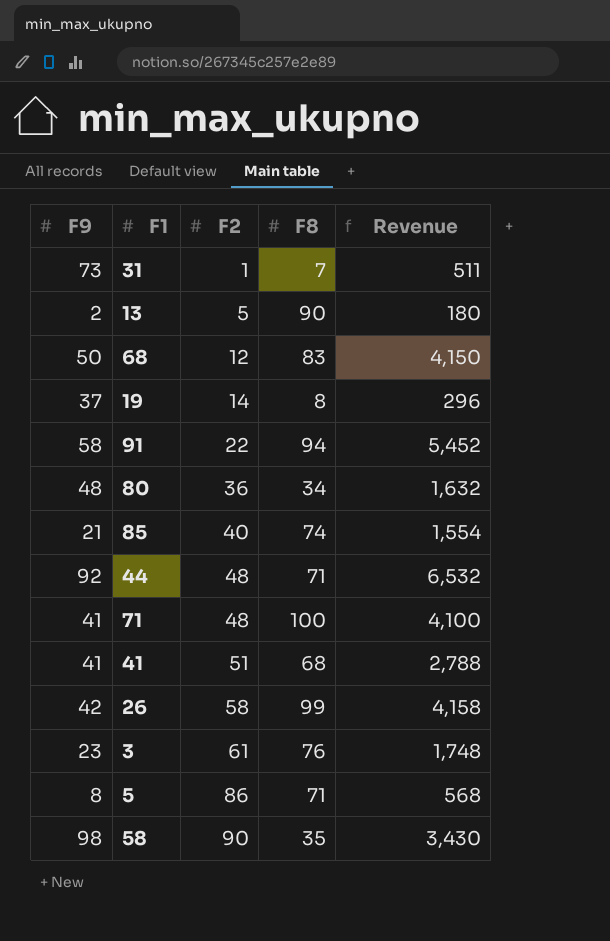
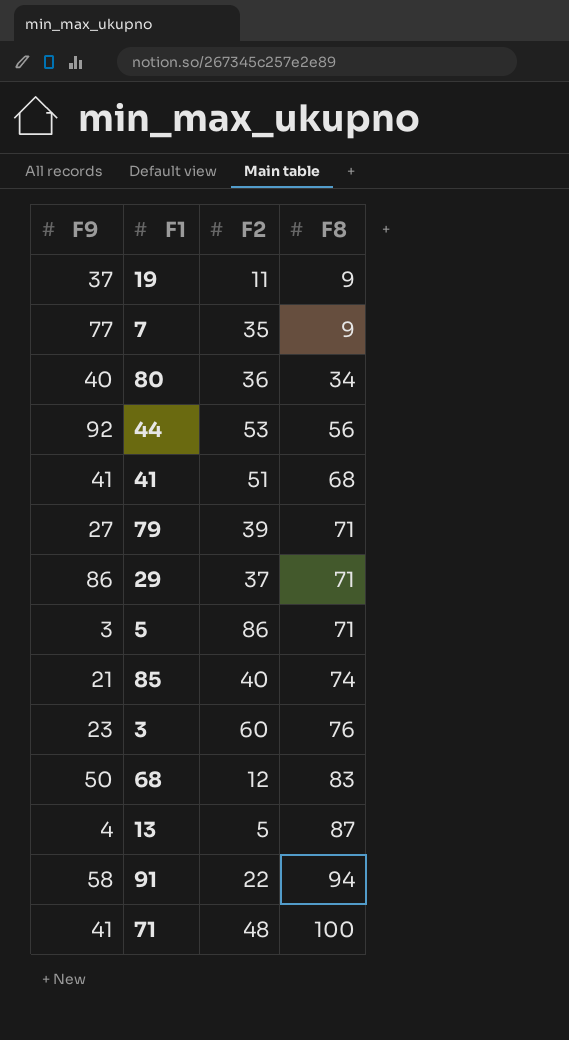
row order: F2 ascending -> F8 ascending
column Revenue | formula: [F9] * [F8] -> none
row 31: 73 | 1 | 7 | 511 -> none
row 26: 42 | 58 | 99 | 4,158 -> none
row 58: 98 | 90 | 35 | 3,430 -> none
19 | F2: 14 -> 11
19 | F8: 8 -> 9
row 7: none -> 77 | 35 | 9
80 | F9: 48 -> 40
44 | F2: 48 -> 53
44 | F8: 71 -> 56
row 79: none -> 27 | 39 | 71
row 29: none -> 86 | 37 | 71
5 | F9: 8 -> 3
3 | F2: 61 -> 60
13 | F9: 2 -> 4
13 | F8: 90 -> 87

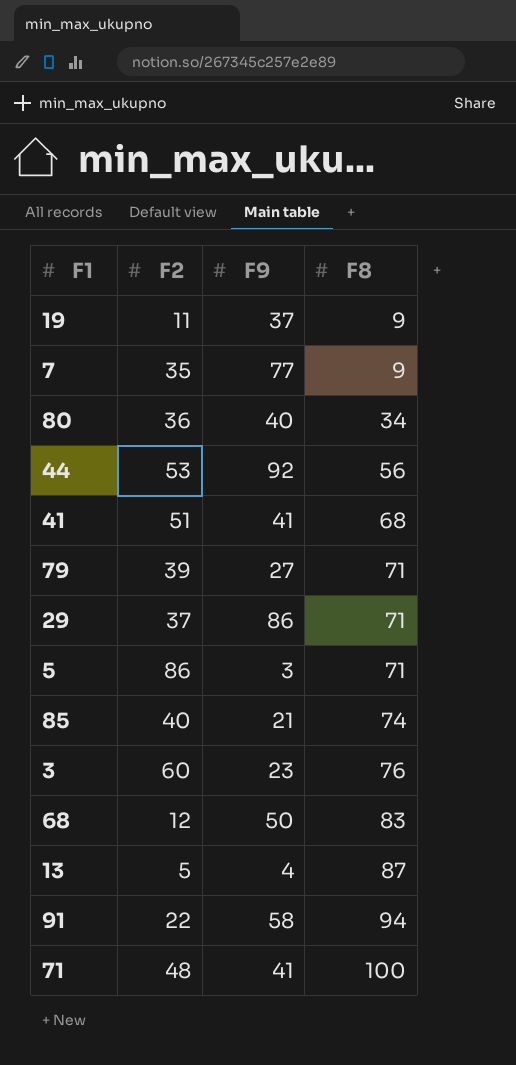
column F9 | position: 1 -> 3

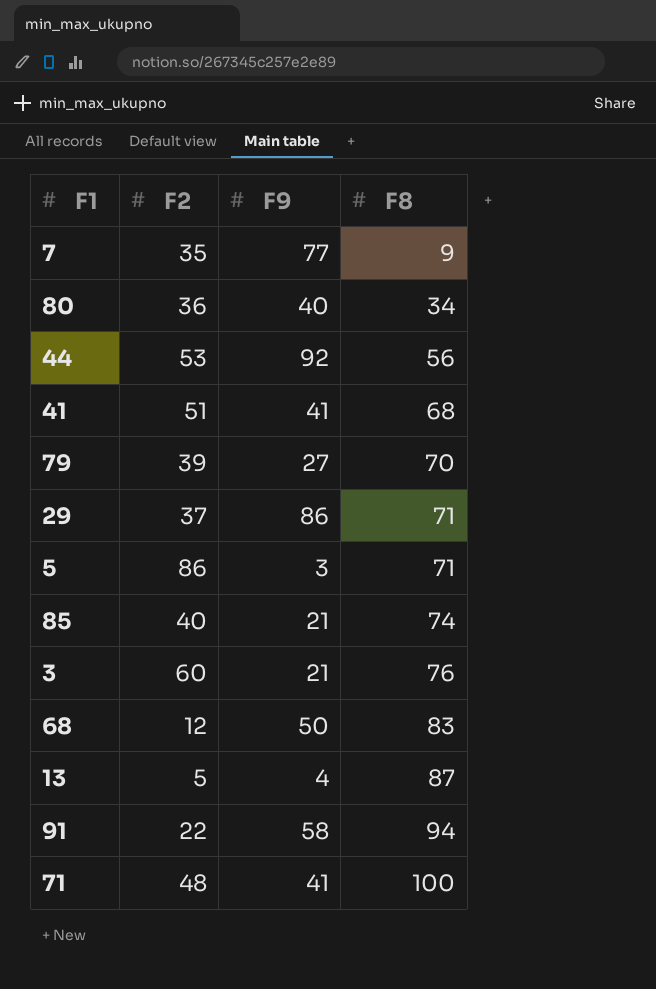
row 19: 11 | 37 | 9 -> none
79 | F8: 71 -> 70
3 | F9: 23 -> 21

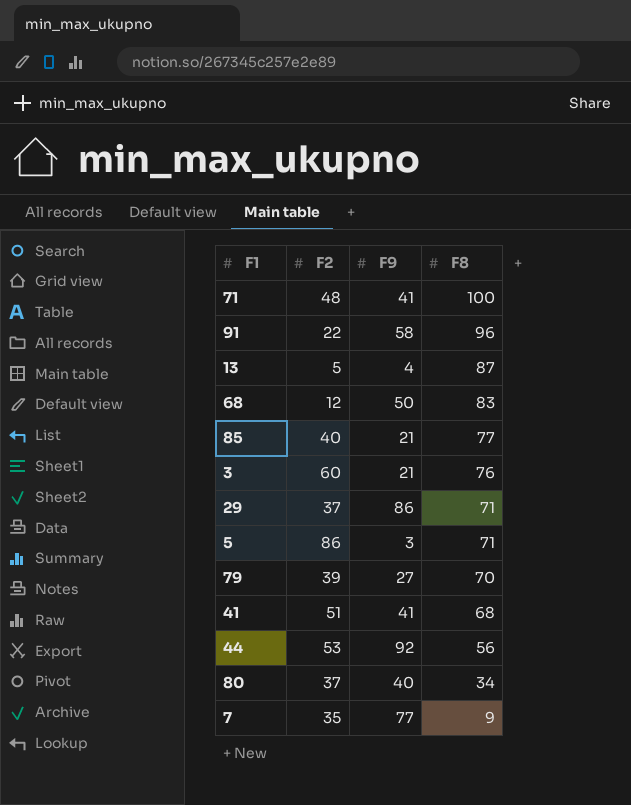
row order: F8 ascending -> F8 descending
91 | F8: 94 -> 96
85 | F8: 74 -> 77
80 | F2: 36 -> 37

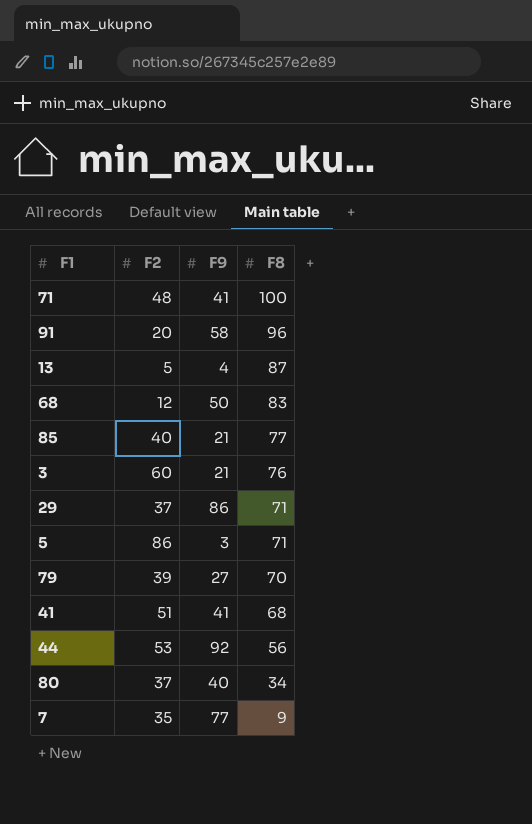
91 | F2: 22 -> 20

